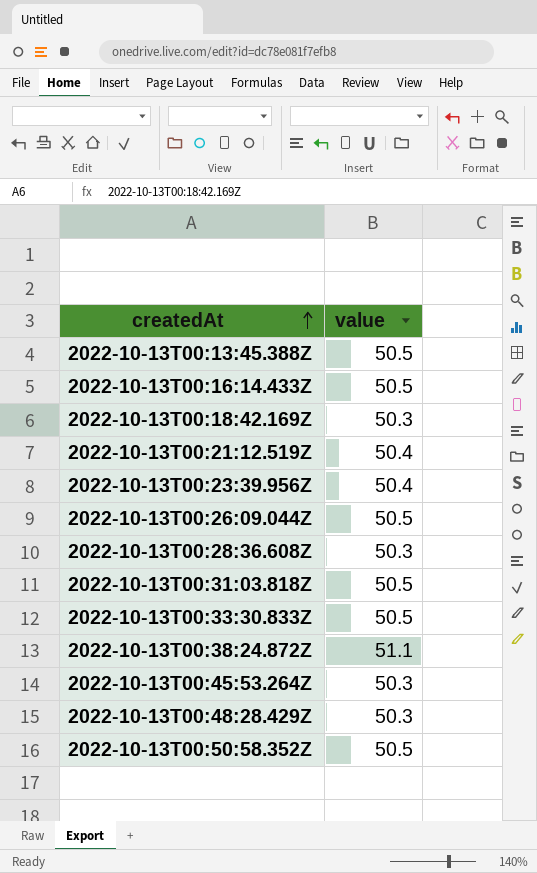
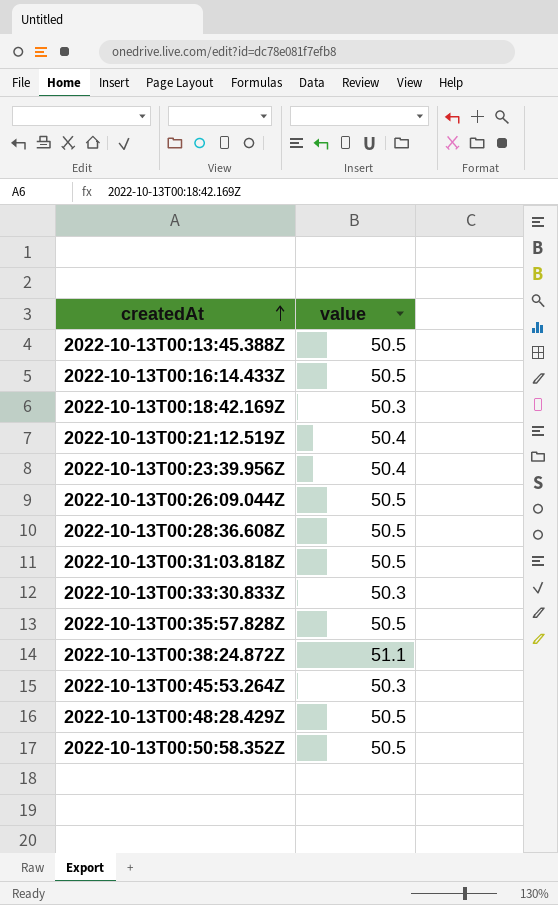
2022-10-13T00:28:36.608Z | value: 50.3 -> 50.5
2022-10-13T00:33:30.833Z | value: 50.5 -> 50.3
row 2022-10-13T00:35:57.828Z: none -> 50.5
2022-10-13T00:48:28.429Z | value: 50.3 -> 50.5

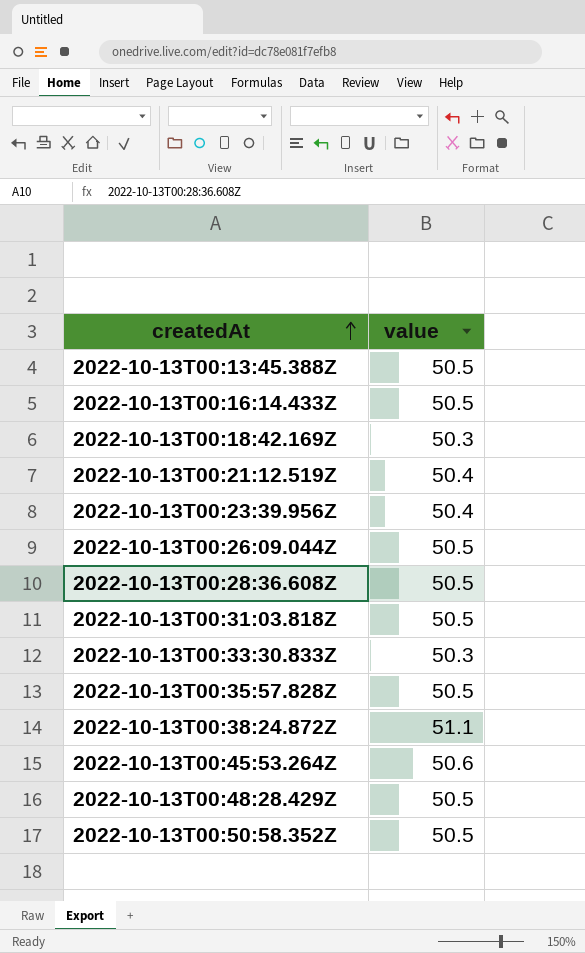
2022-10-13T00:45:53.264Z | value: 50.3 -> 50.6

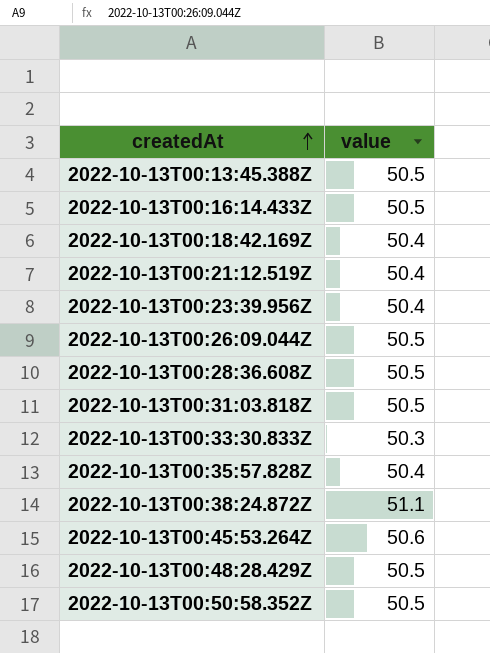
2022-10-13T00:18:42.169Z | value: 50.3 -> 50.4
2022-10-13T00:35:57.828Z | value: 50.5 -> 50.4

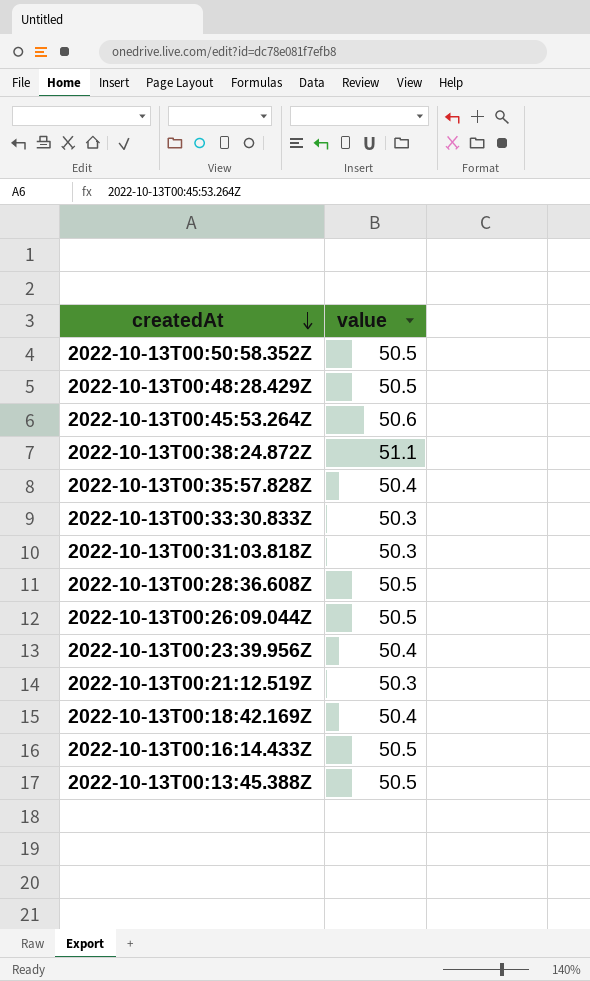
row order: createdAt ascending -> createdAt descending
2022-10-13T00:31:03.818Z | value: 50.5 -> 50.3
2022-10-13T00:21:12.519Z | value: 50.4 -> 50.3

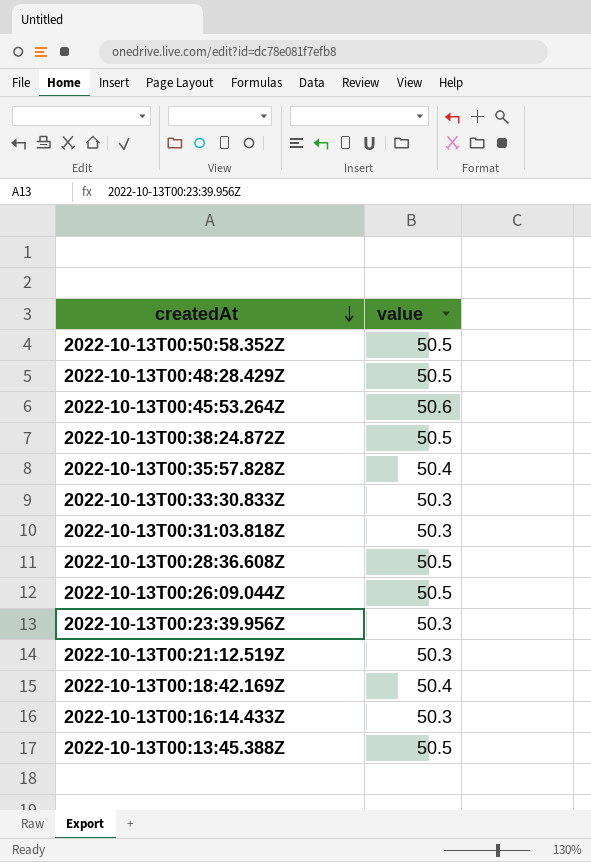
2022-10-13T00:38:24.872Z | value: 51.1 -> 50.5
2022-10-13T00:23:39.956Z | value: 50.4 -> 50.3
2022-10-13T00:16:14.433Z | value: 50.5 -> 50.3

